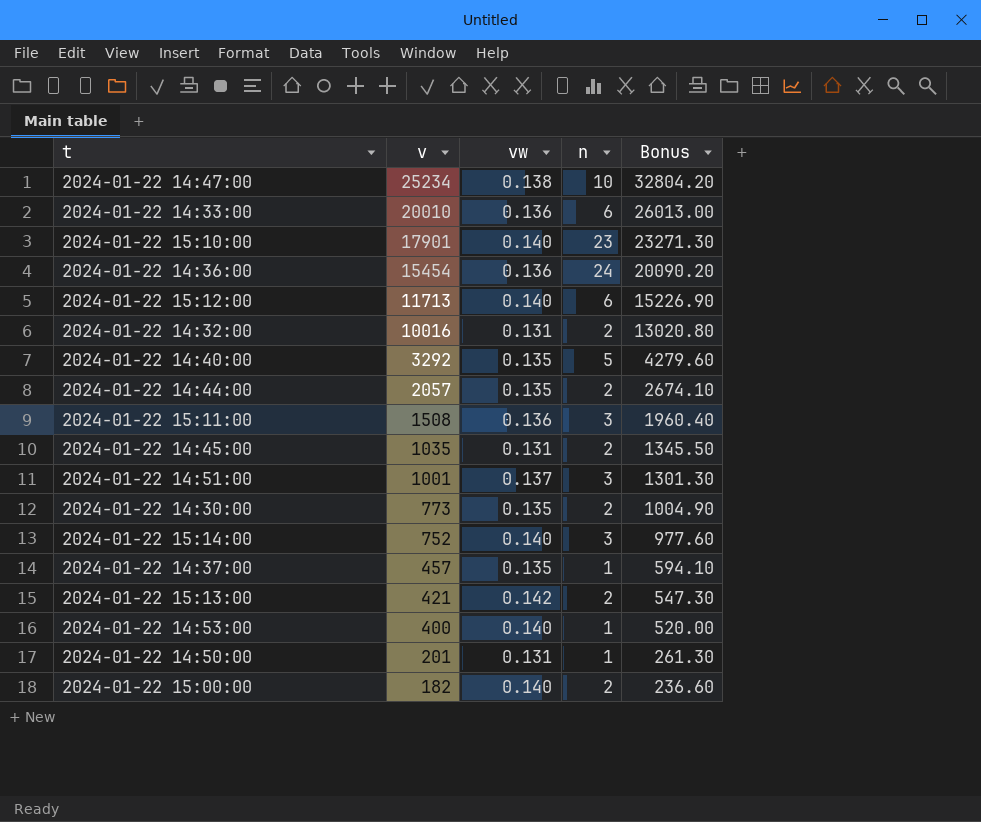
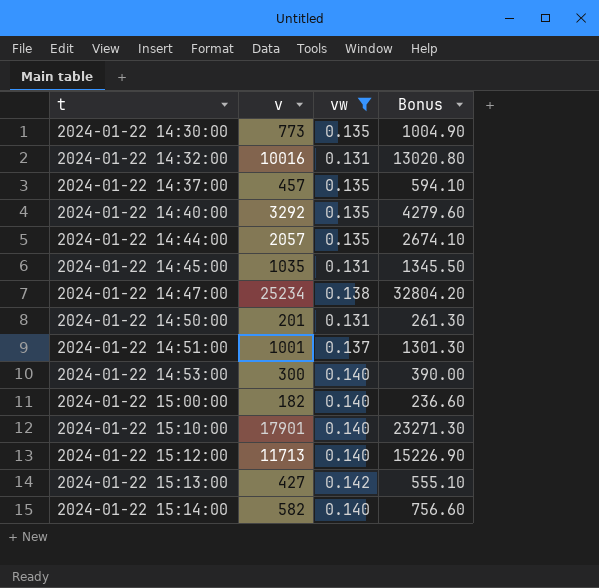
filter: none -> vw != 0.136
row order: v descending -> t ascending
column n | position: 4 -> none
2024-01-22 14:53:00 | v: 400 -> 300
2024-01-22 14:53:00 | Bonus: 520.00 -> 390.00
2024-01-22 15:13:00 | v: 421 -> 427
2024-01-22 15:13:00 | Bonus: 547.30 -> 555.10
2024-01-22 15:14:00 | v: 752 -> 582
2024-01-22 15:14:00 | Bonus: 977.60 -> 756.60

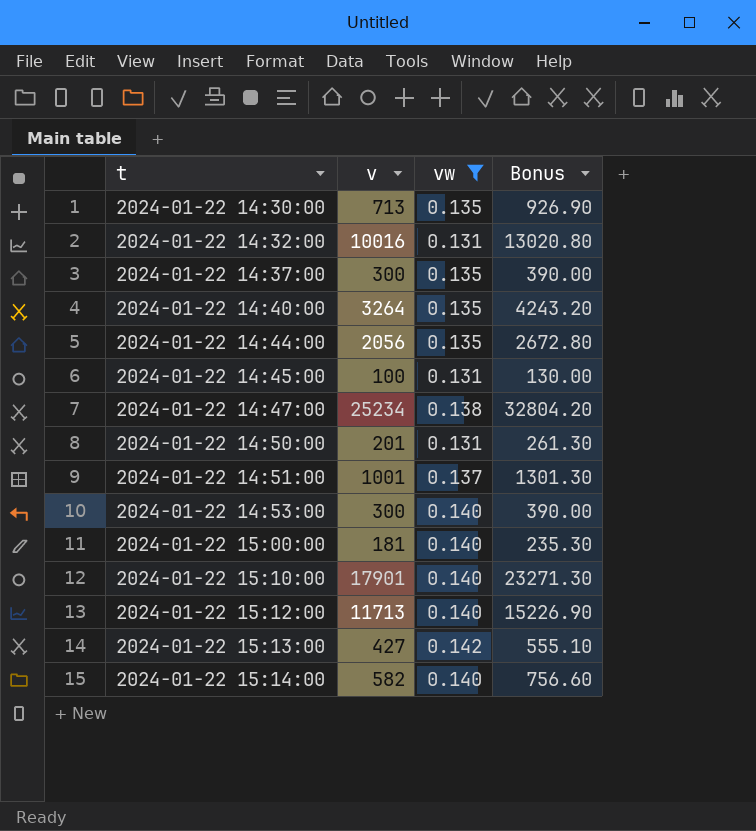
2024-01-22 14:30:00 | v: 773 -> 713
2024-01-22 14:30:00 | Bonus: 1004.90 -> 926.90
2024-01-22 14:37:00 | v: 457 -> 300
2024-01-22 14:37:00 | Bonus: 594.10 -> 390.00
2024-01-22 14:40:00 | v: 3292 -> 3264
2024-01-22 14:40:00 | Bonus: 4279.60 -> 4243.20
2024-01-22 14:44:00 | v: 2057 -> 2056
2024-01-22 14:44:00 | Bonus: 2674.10 -> 2672.80
2024-01-22 14:45:00 | v: 1035 -> 100
2024-01-22 14:45:00 | Bonus: 1345.50 -> 130.00
2024-01-22 15:00:00 | v: 182 -> 181
2024-01-22 15:00:00 | Bonus: 236.60 -> 235.30

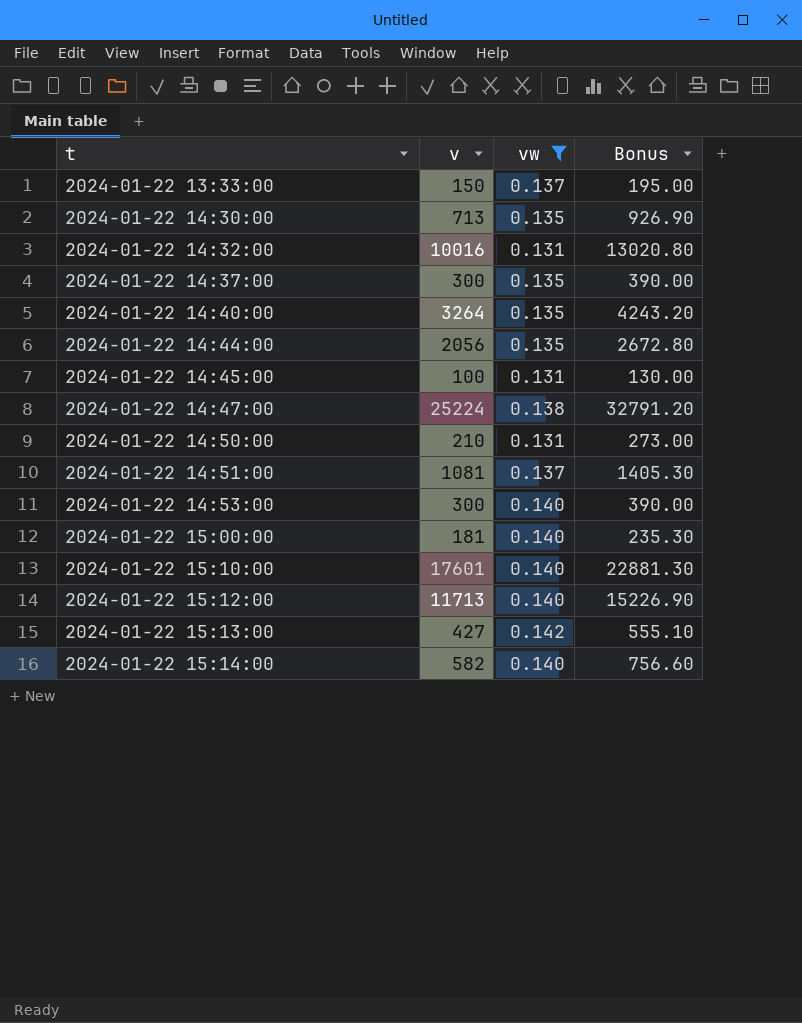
row 2024-01-22 13:33:00: none -> 150 | 0.137 | 195.00
2024-01-22 14:47:00 | v: 25234 -> 25224
2024-01-22 14:47:00 | Bonus: 32804.20 -> 32791.20
2024-01-22 14:50:00 | v: 201 -> 210
2024-01-22 14:50:00 | Bonus: 261.30 -> 273.00
2024-01-22 14:51:00 | v: 1001 -> 1081
2024-01-22 14:51:00 | Bonus: 1301.30 -> 1405.30
2024-01-22 15:10:00 | v: 17901 -> 17601
2024-01-22 15:10:00 | Bonus: 23271.30 -> 22881.30

